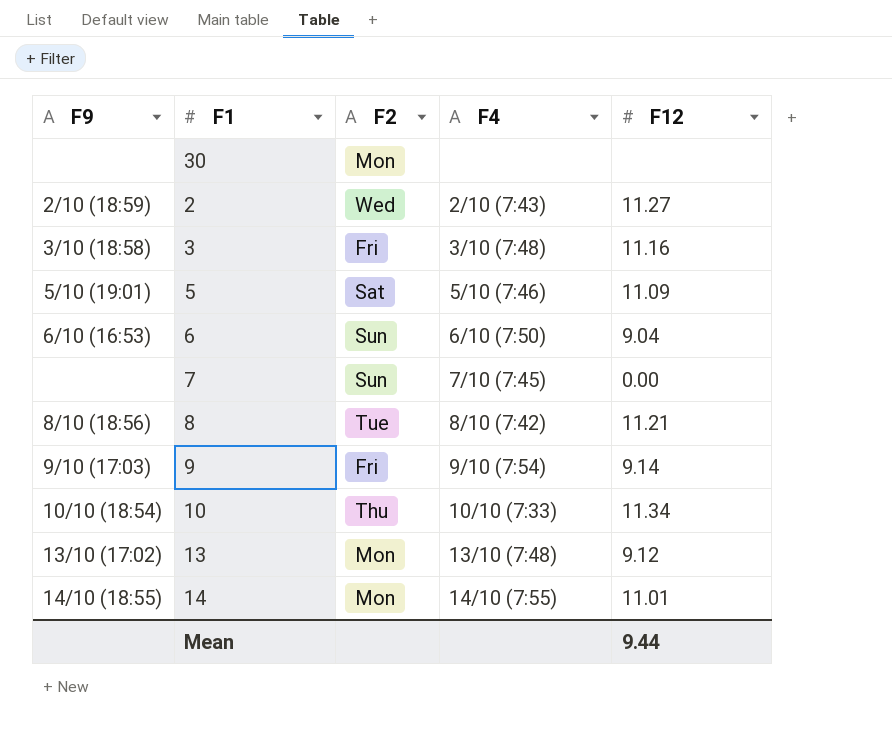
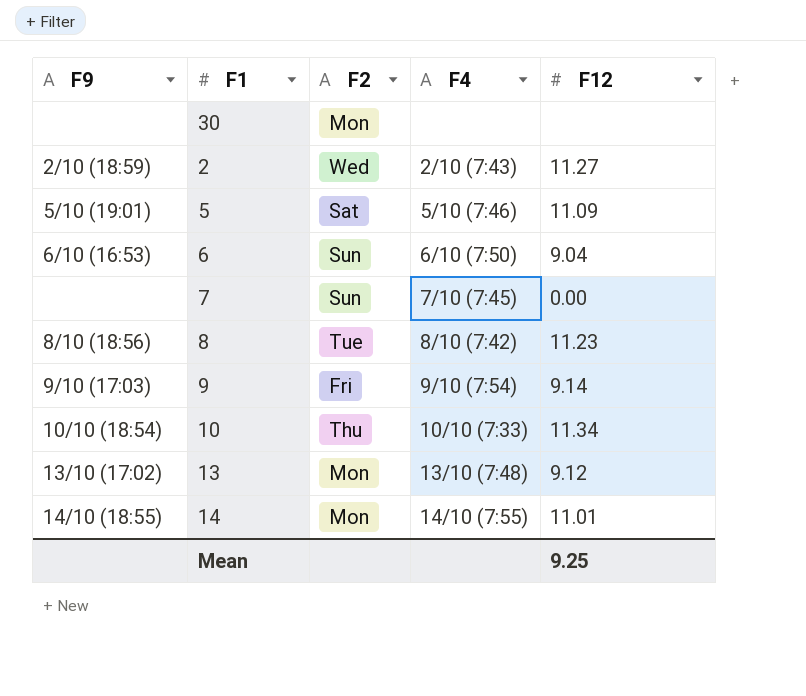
row 3: 3/10 (18:58) | Fri | 3/10 (7:48) | 11.16 -> none
8 | F12: 11.21 -> 11.23
Mean | F12: 9.44 -> 9.25

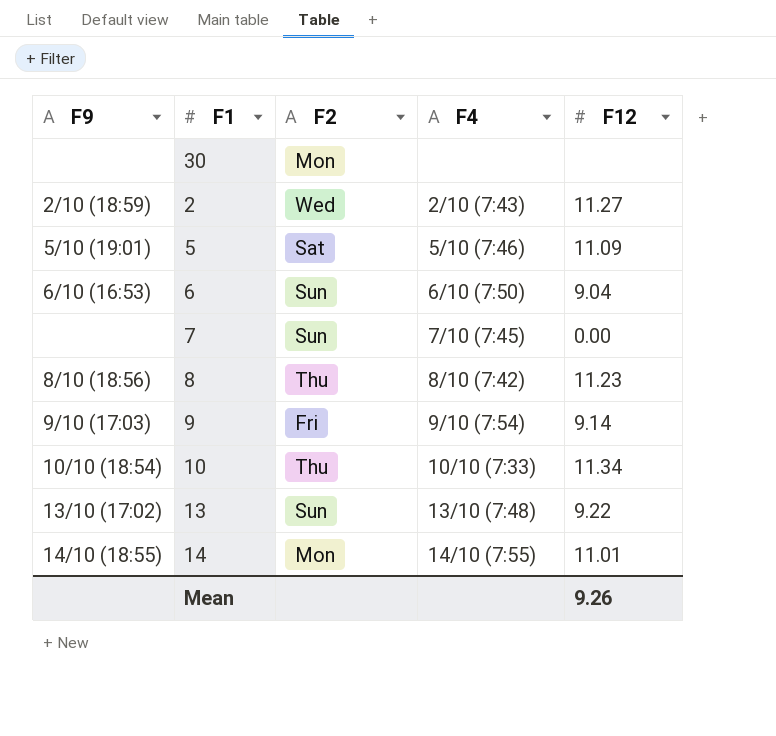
8 | F2: Tue -> Thu
13 | F2: Mon -> Sun
13 | F12: 9.12 -> 9.22
Mean | F12: 9.25 -> 9.26

